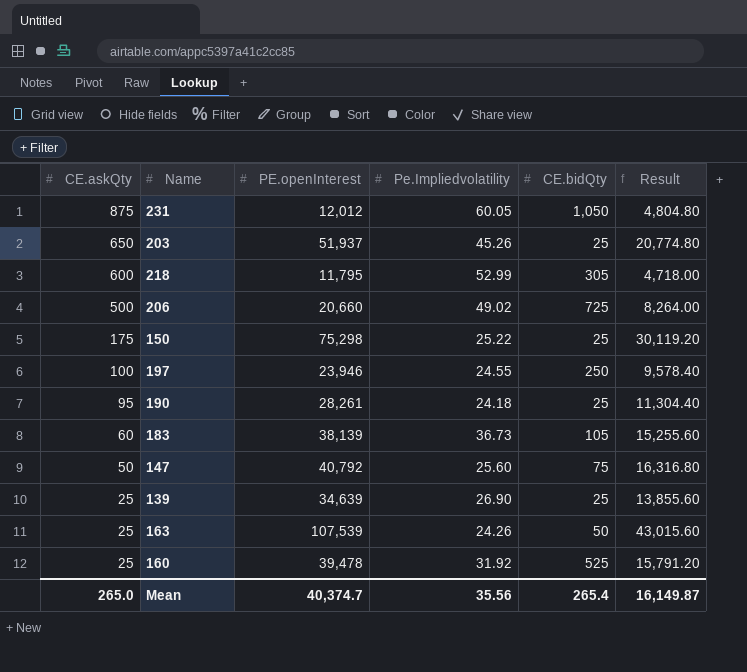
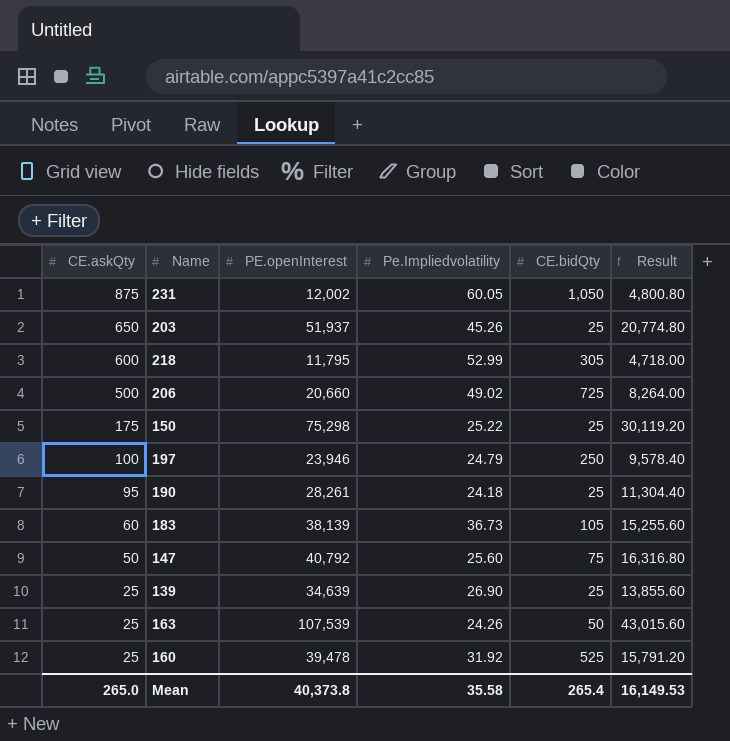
231 | PE.openInterest: 12,012 -> 12,002
231 | Result: 4,804.80 -> 4,800.80
197 | Pe.Impliedvolatility: 24.55 -> 24.79
Mean | PE.openInterest: 40,374.7 -> 40,373.8
Mean | Pe.Impliedvolatility: 35.56 -> 35.58
Mean | Result: 16,149.87 -> 16,149.53

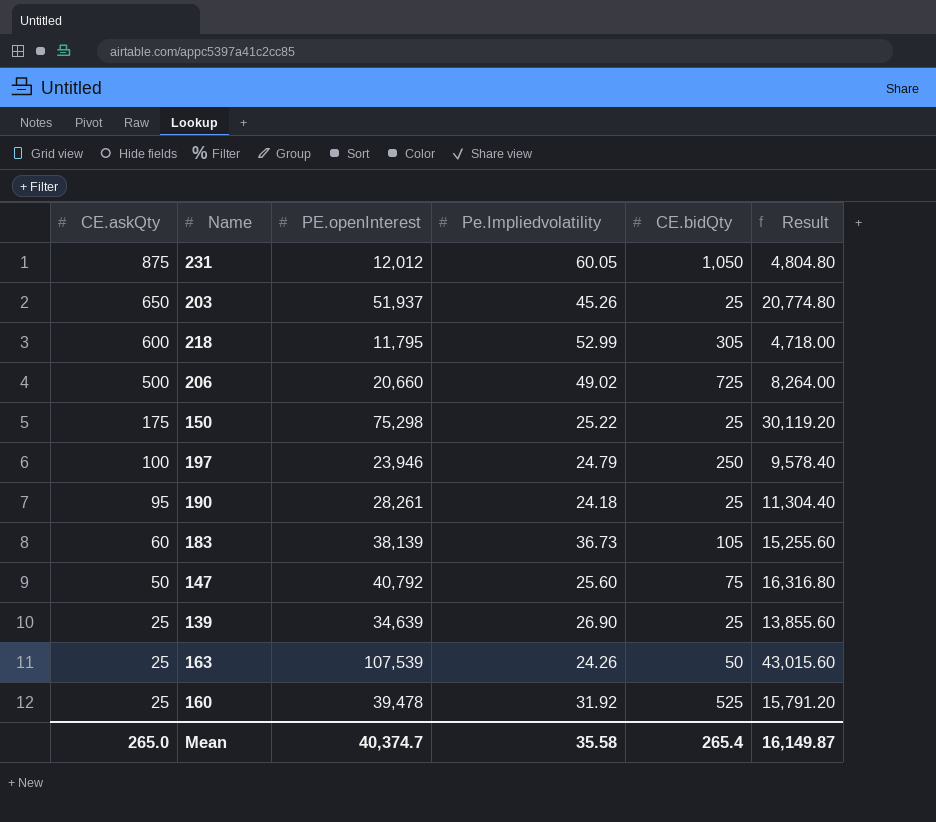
231 | PE.openInterest: 12,002 -> 12,012
231 | Result: 4,800.80 -> 4,804.80
Mean | PE.openInterest: 40,373.8 -> 40,374.7
Mean | Result: 16,149.53 -> 16,149.87

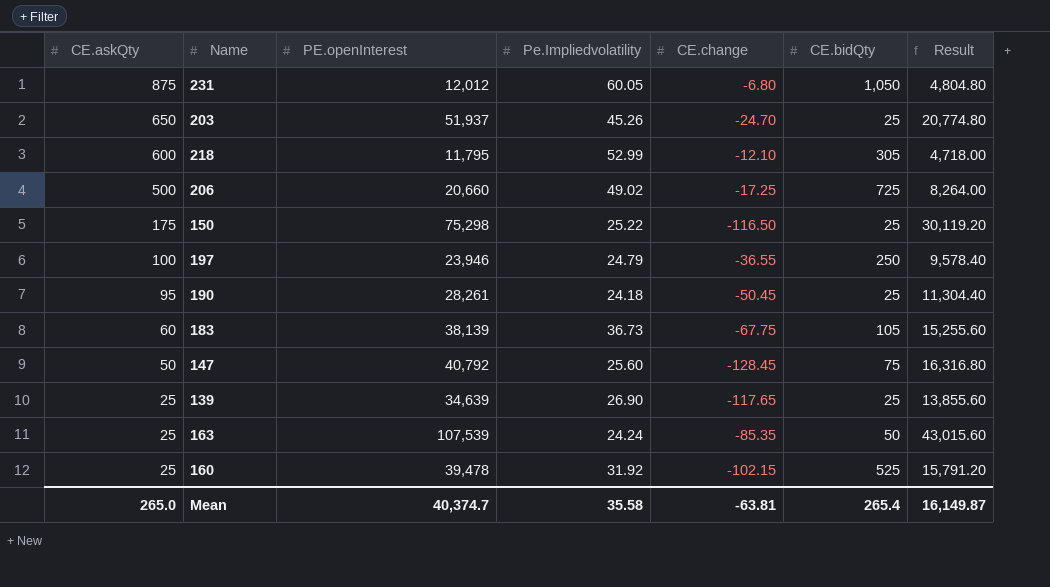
column CE.change | position: none -> 5
163 | Pe.Impliedvolatility: 24.26 -> 24.24

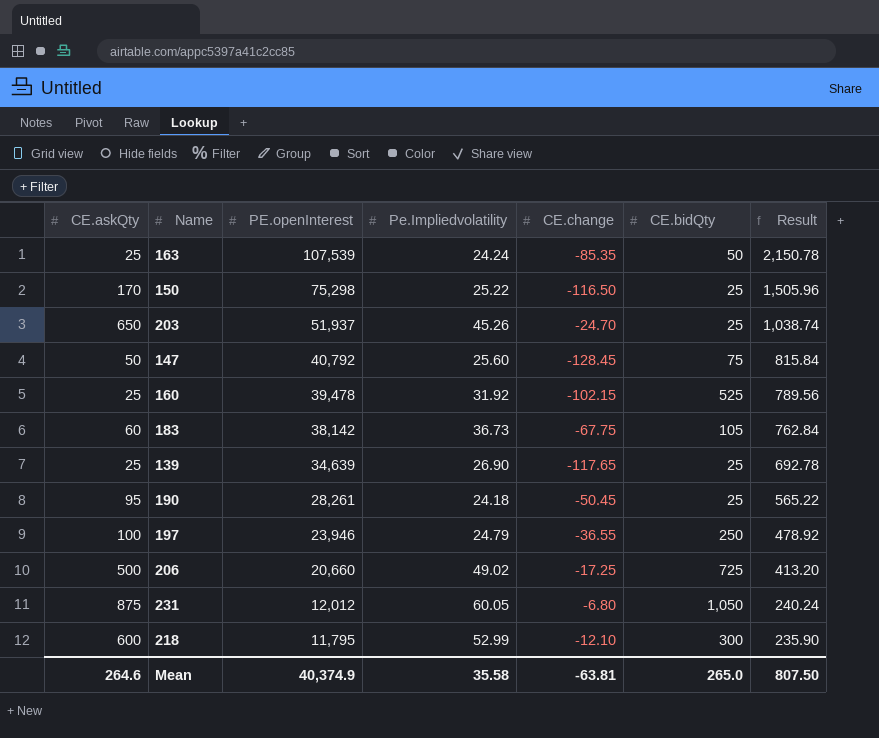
row order: CE.askQty descending -> PE.openInterest descending
column Result | formula: [PE.openInterest] * 0.4 -> [PE.openInterest] * 0.02
150 | CE.askQty: 175 -> 170
183 | PE.openInterest: 38,139 -> 38,142
218 | CE.bidQty: 305 -> 300
Mean | CE.askQty: 265.0 -> 264.6
Mean | PE.openInterest: 40,374.7 -> 40,374.9
Mean | CE.bidQty: 265.4 -> 265.0
Mean | Result: 16,149.87 -> 807.50

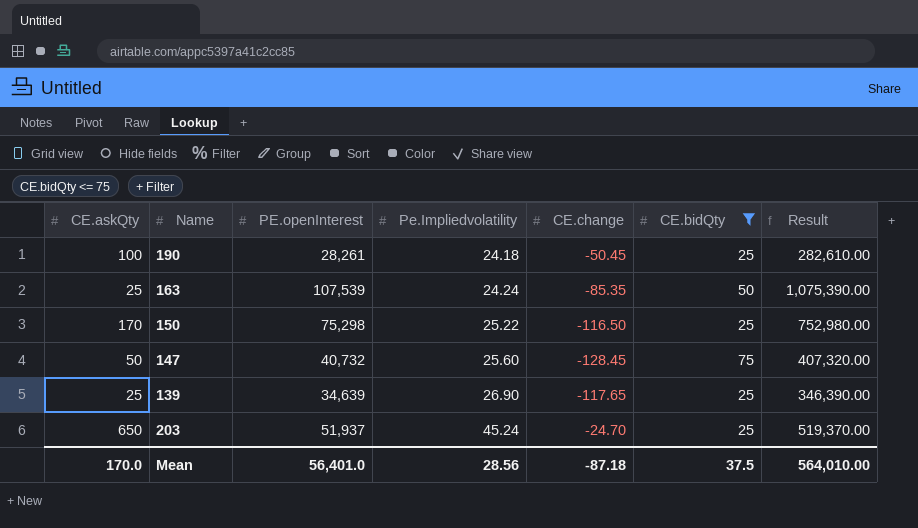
filter: none -> CE.bidQty <= 75
row order: PE.openInterest descending -> Pe.Impliedvolatility ascending
column Result | formula: [PE.openInterest] * 0.02 -> [PE.openInterest] * 10
190 | CE.askQty: 95 -> 100
147 | PE.openInterest: 40,792 -> 40,732
203 | Pe.Impliedvolatility: 45.26 -> 45.24
Mean | CE.askQty: 264.6 -> 170.0
Mean | PE.openInterest: 40,374.9 -> 56,401.0
Mean | Pe.Impliedvolatility: 35.58 -> 28.56
Mean | CE.change: -63.81 -> -87.18
Mean | CE.bidQty: 265.0 -> 37.5
Mean | Result: 807.50 -> 564,010.00

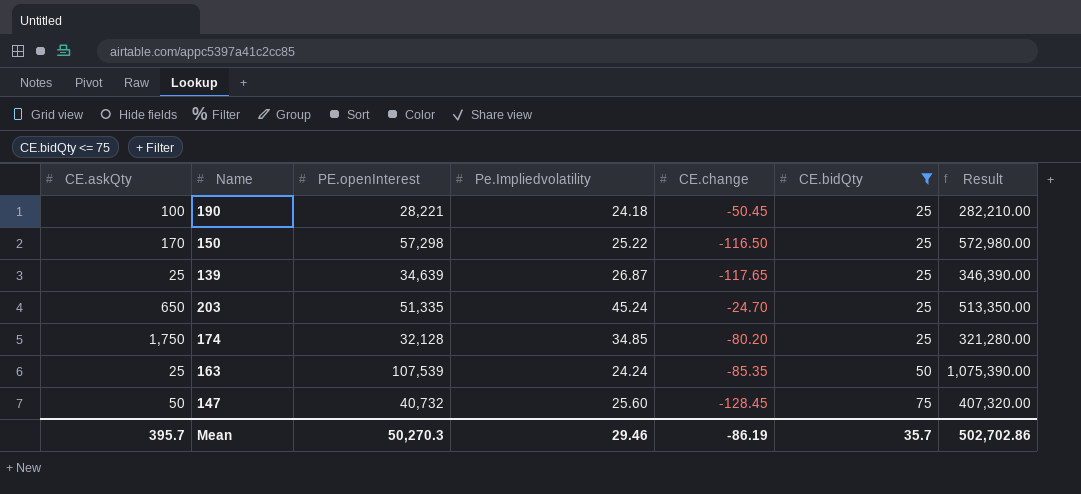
row order: Pe.Impliedvolatility ascending -> CE.bidQty ascending
190 | PE.openInterest: 28,261 -> 28,221
190 | Result: 282,610.00 -> 282,210.00
150 | PE.openInterest: 75,298 -> 57,298
150 | Result: 752,980.00 -> 572,980.00
139 | Pe.Impliedvolatility: 26.90 -> 26.87
203 | PE.openInterest: 51,937 -> 51,335
203 | Result: 519,370.00 -> 513,350.00
row 174: none -> 1,750 | 32,128 | 34.85 | -80.20 | 25 | 321,280.00
Mean | CE.askQty: 170.0 -> 395.7
Mean | PE.openInterest: 56,401.0 -> 50,270.3
Mean | Pe.Impliedvolatility: 28.56 -> 29.46
Mean | CE.change: -87.18 -> -86.19
Mean | CE.bidQty: 37.5 -> 35.7
Mean | Result: 564,010.00 -> 502,702.86

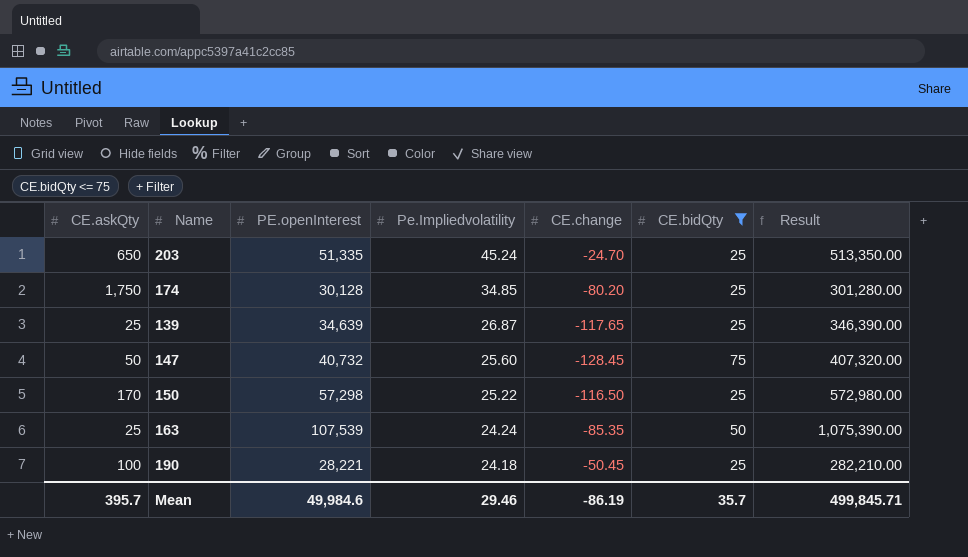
row order: CE.bidQty ascending -> Pe.Impliedvolatility descending
174 | PE.openInterest: 32,128 -> 30,128
174 | Result: 321,280.00 -> 301,280.00
Mean | PE.openInterest: 50,270.3 -> 49,984.6
Mean | Result: 502,702.86 -> 499,845.71

